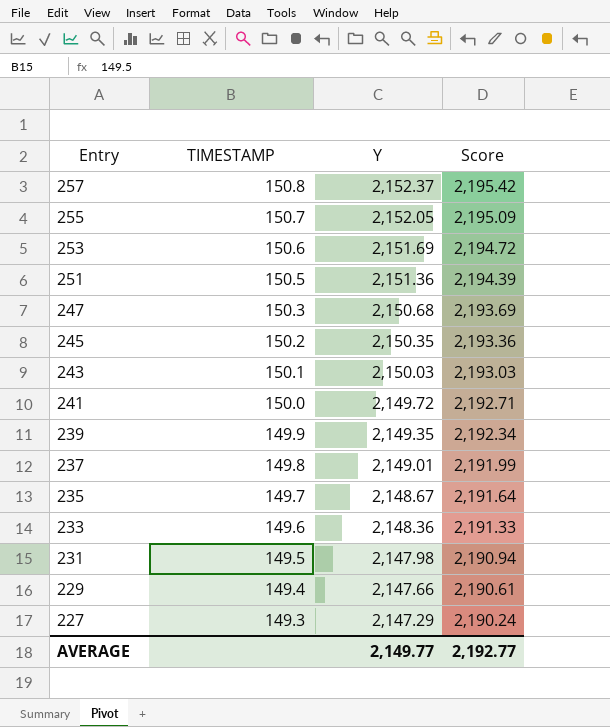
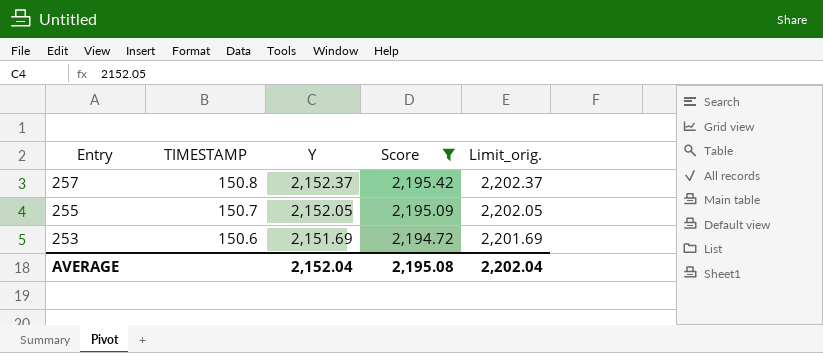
filter: none -> Score >= 2,194.72
column Limit_orig. | formula: none -> [Y] + 50
AVERAGE | Y: 2,149.77 -> 2,152.04
AVERAGE | Score: 2,192.77 -> 2,195.08

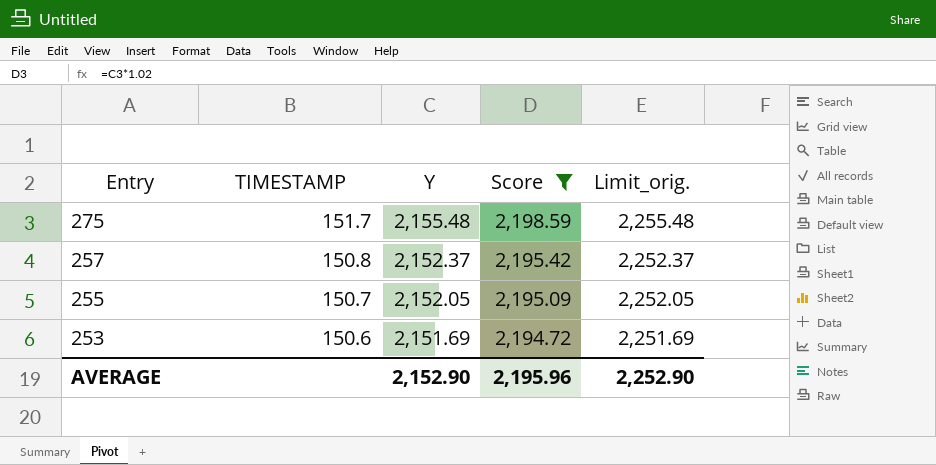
column Limit_orig. | formula: [Y] + 50 -> [Y] + 100
row 275: none -> 151.7 | 2,155.48 | 2,198.59 | 2,255.48
AVERAGE | Y: 2,152.04 -> 2,152.90
AVERAGE | Score: 2,195.08 -> 2,195.96
AVERAGE | Limit_orig.: 2,202.04 -> 2,252.90

